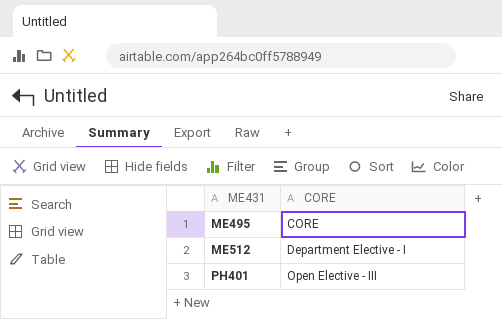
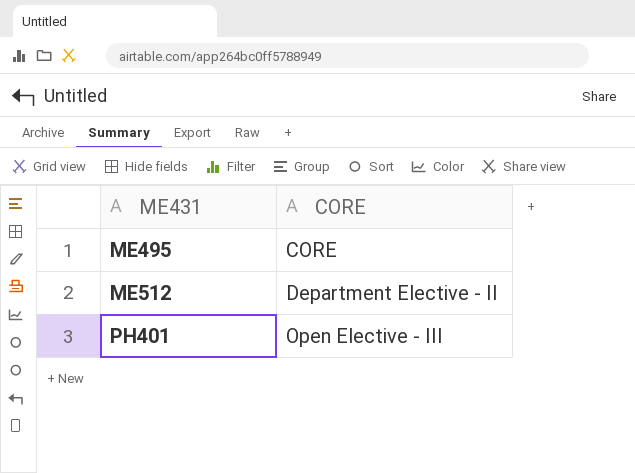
ME512 | CORE: Department Elective - I -> Department Elective - II

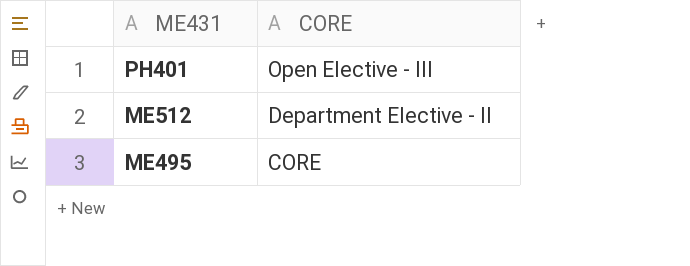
row order: ME431 ascending -> ME431 descending

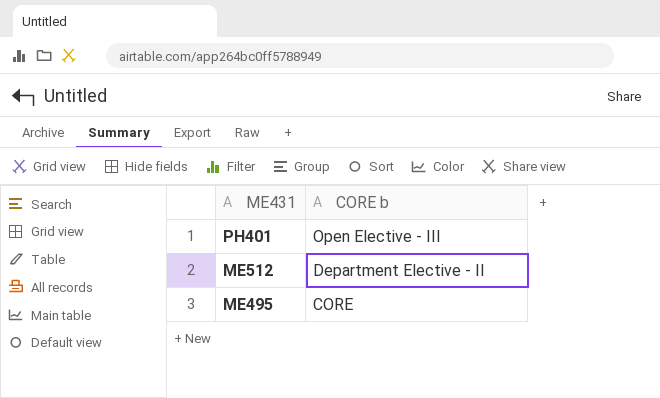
column name: CORE -> CORE b

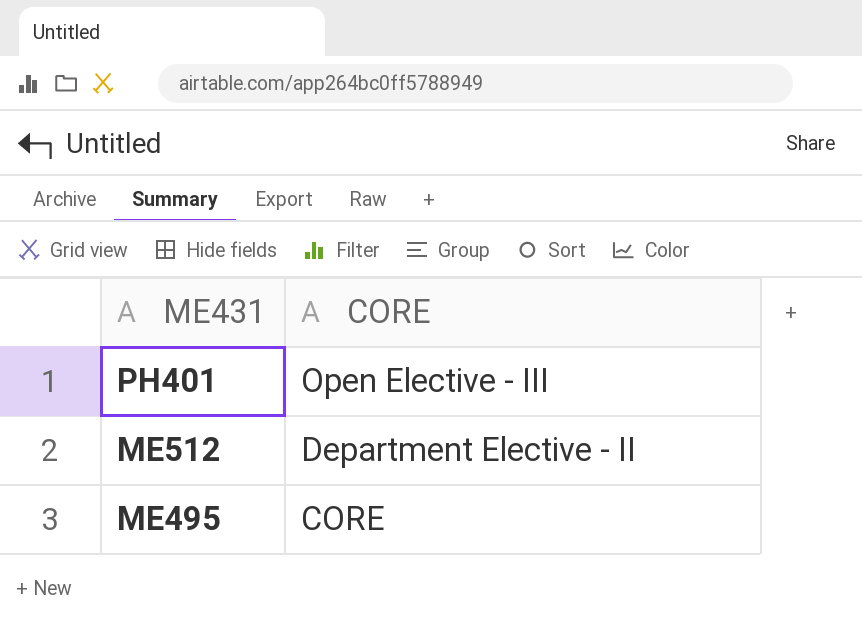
column name: CORE b -> CORE

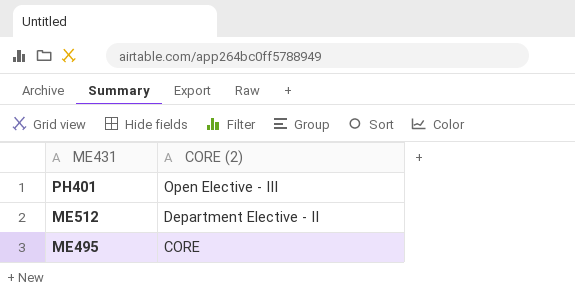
column name: CORE -> CORE (2)

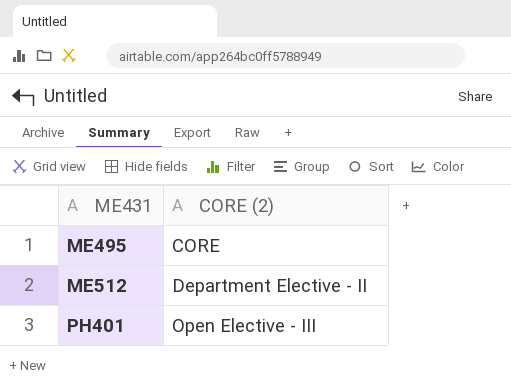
row order: ME431 descending -> ME431 ascending

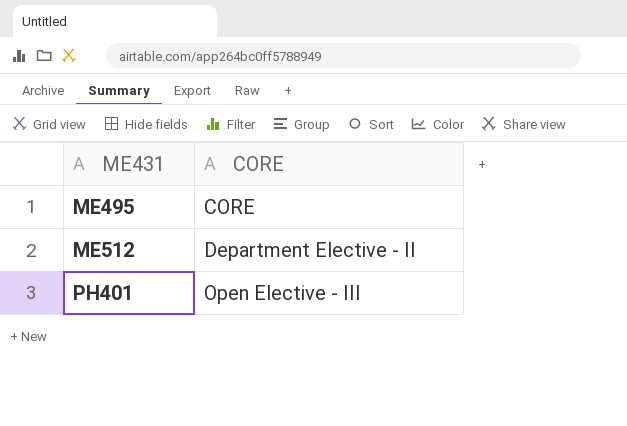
column name: CORE (2) -> CORE

